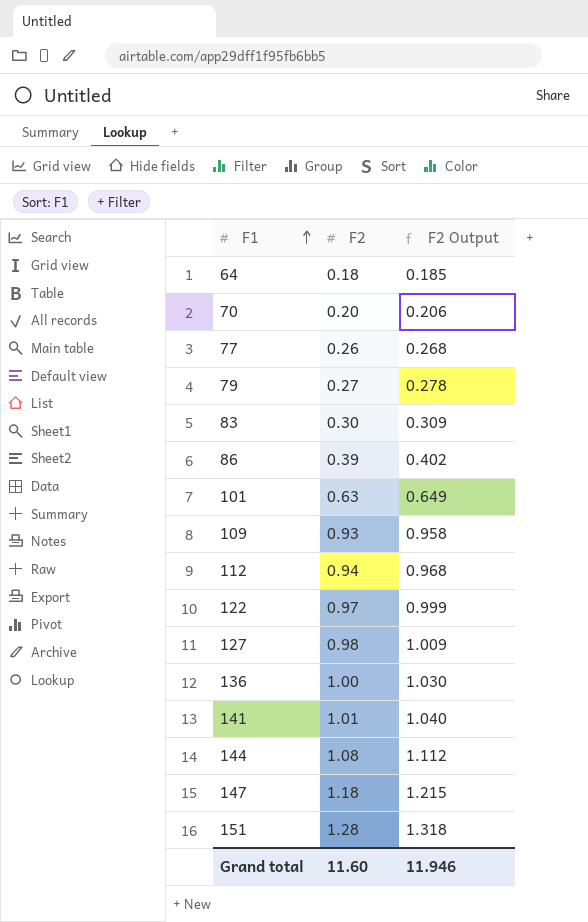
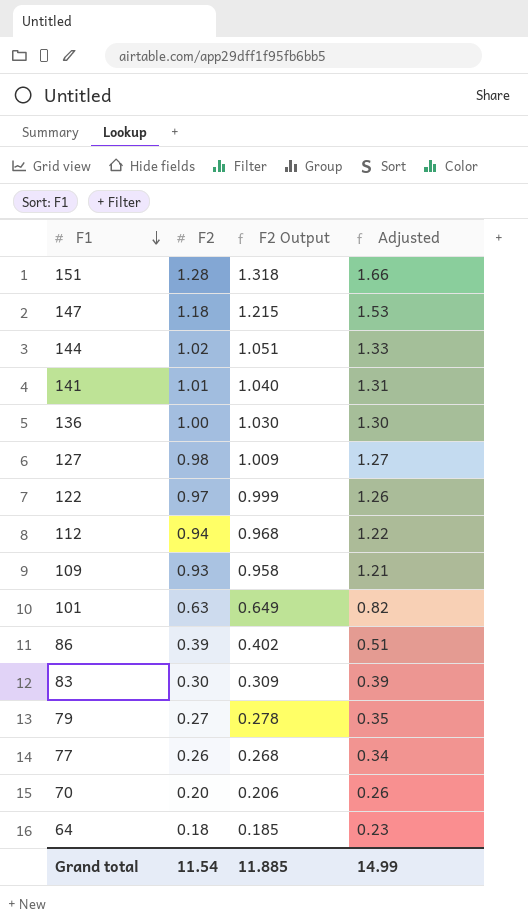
row order: F1 ascending -> F1 descending
column Adjusted | formula: none -> [F2] * 1.3
144 | F2: 1.08 -> 1.02
144 | F2 Output: 1.112 -> 1.051
Grand total | F2: 11.60 -> 11.54
Grand total | F2 Output: 11.946 -> 11.885

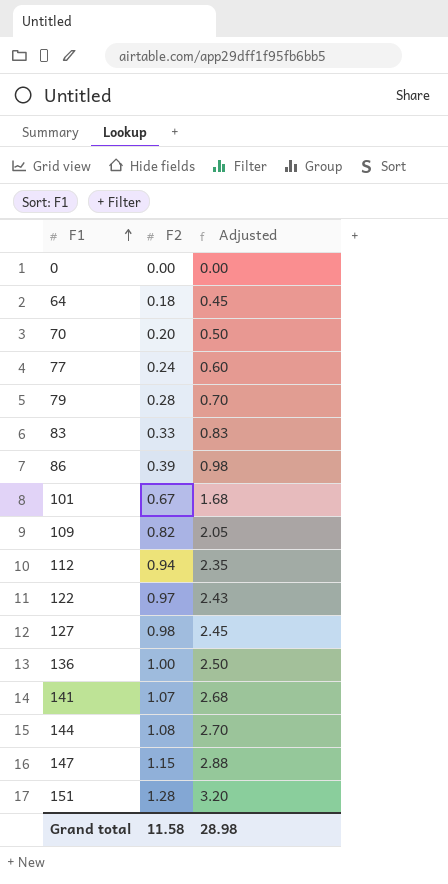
row order: F1 descending -> F1 ascending
column F2 Output | formula: [F2] * 1.03 -> none
column Adjusted | formula: [F2] * 1.3 -> [F2] * 2.5
row 0: none -> 0.00 | 0.00
77 | F2: 0.26 -> 0.24
79 | F2: 0.27 -> 0.28
83 | F2: 0.30 -> 0.33
101 | F2: 0.63 -> 0.67
109 | F2: 0.93 -> 0.82
141 | F2: 1.01 -> 1.07
144 | F2: 1.02 -> 1.08
147 | F2: 1.18 -> 1.15
Grand total | F2: 11.54 -> 11.58
Grand total | Adjusted: 14.99 -> 28.98

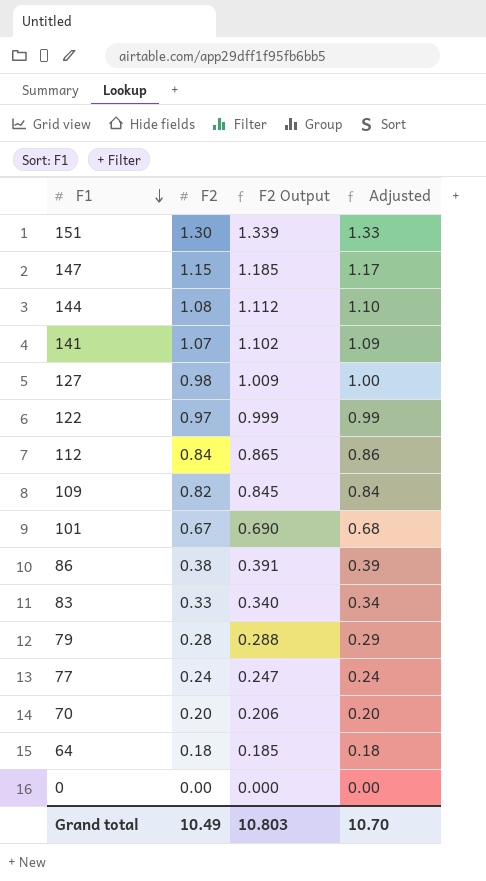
row order: F1 ascending -> F1 descending
column F2 Output | formula: none -> [F2] * 1.03
column Adjusted | formula: [F2] * 2.5 -> [F2] * 1.02
row 136: 1.00 | 2.50 -> none
151 | F2: 1.28 -> 1.30
112 | F2: 0.94 -> 0.84
86 | F2: 0.39 -> 0.38
Grand total | F2: 11.58 -> 10.49
Grand total | Adjusted: 28.98 -> 10.70

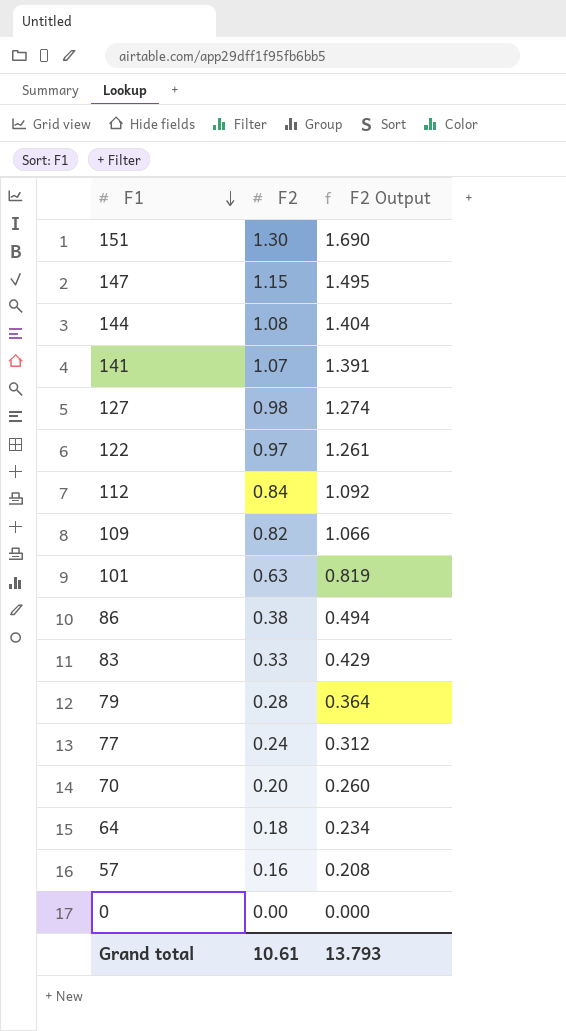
column Adjusted | formula: [F2] * 1.02 -> none
column F2 Output | formula: [F2] * 1.03 -> [F2] * 1.3
101 | F2: 0.67 -> 0.63
row 57: none -> 0.16 | 0.208
Grand total | F2: 10.49 -> 10.61
Grand total | F2 Output: 10.803 -> 13.793

